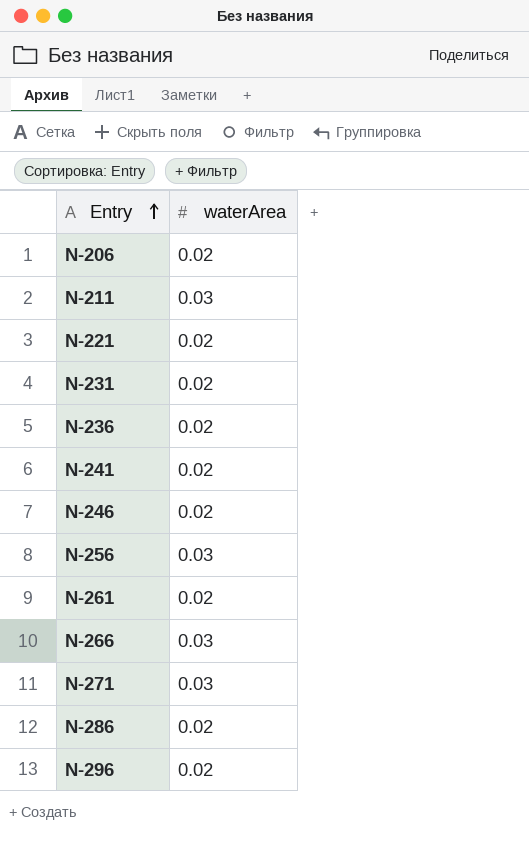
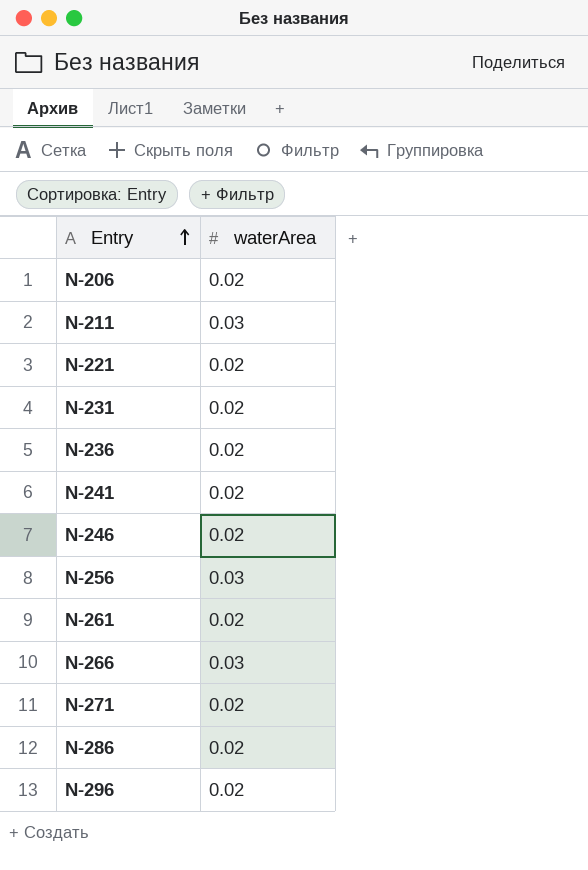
N-271 | waterArea: 0.03 -> 0.02

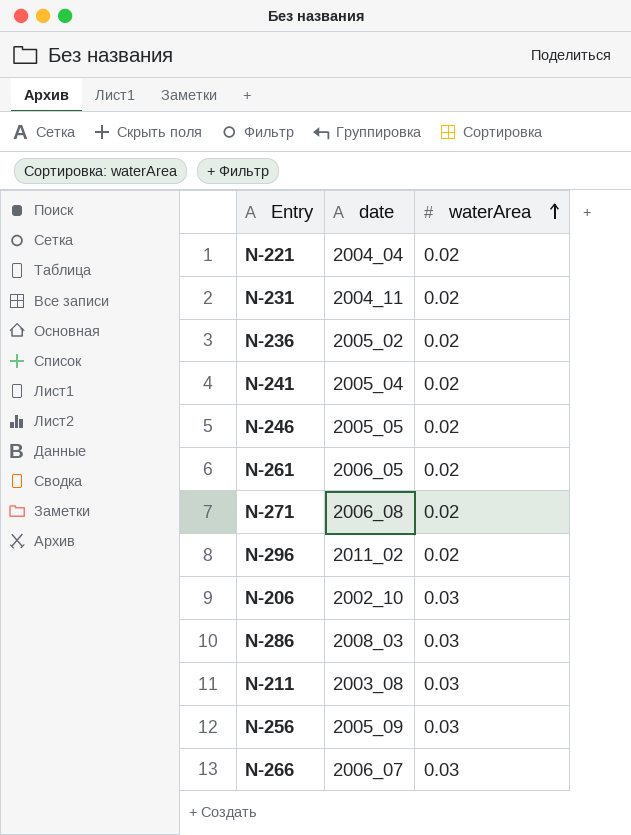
row order: Entry ascending -> waterArea ascending
column date | position: none -> 2
N-206 | waterArea: 0.02 -> 0.03
N-286 | waterArea: 0.02 -> 0.03

